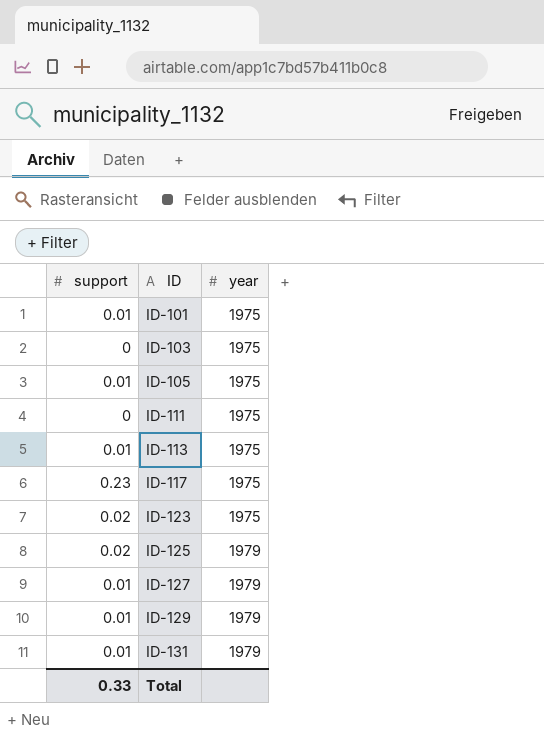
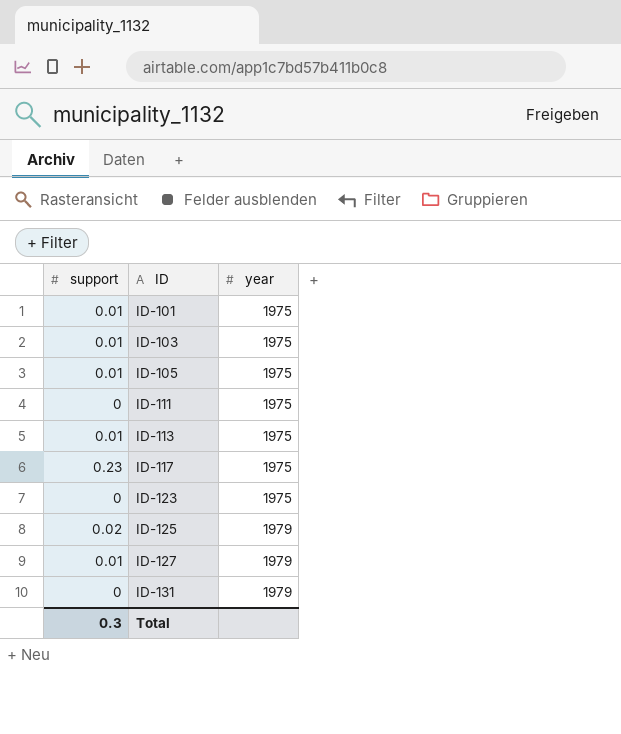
row ID-129: 0.01 | 1979 -> none
ID-103 | support: 0 -> 0.01
ID-123 | support: 0.02 -> 0
ID-131 | support: 0.01 -> 0
Total | support: 0.33 -> 0.3

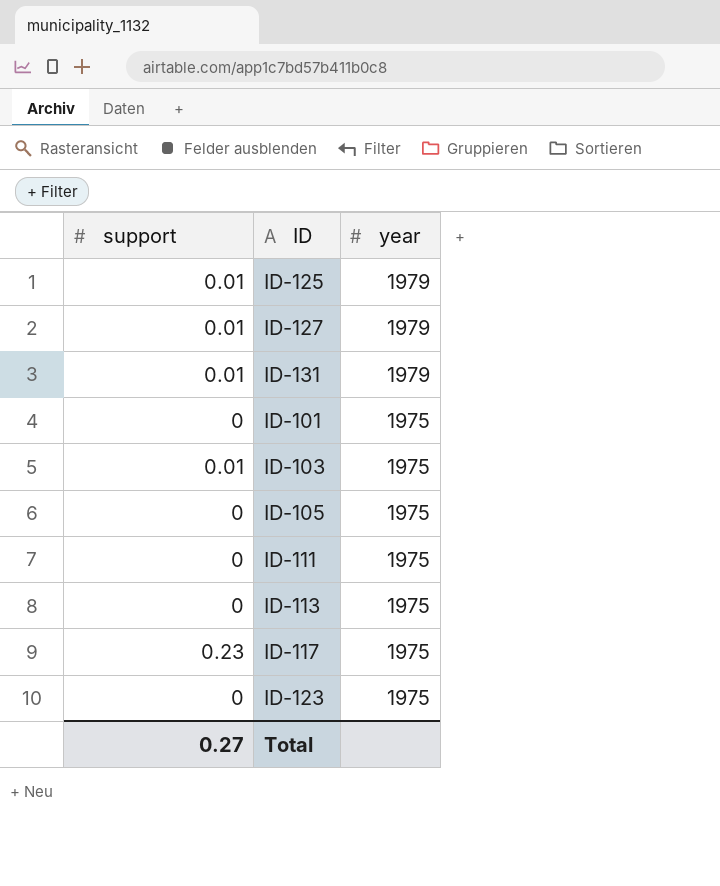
row order: ID ascending -> year descending
ID-125 | support: 0.02 -> 0.01
ID-131 | support: 0 -> 0.01
ID-101 | support: 0.01 -> 0
ID-105 | support: 0.01 -> 0
ID-113 | support: 0.01 -> 0
Total | support: 0.3 -> 0.27

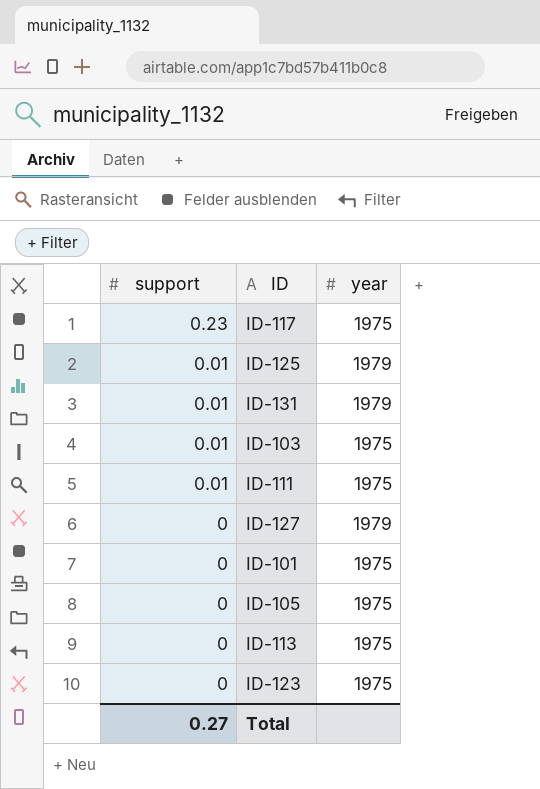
row order: year descending -> support descending
ID-111 | support: 0 -> 0.01
ID-127 | support: 0.01 -> 0

